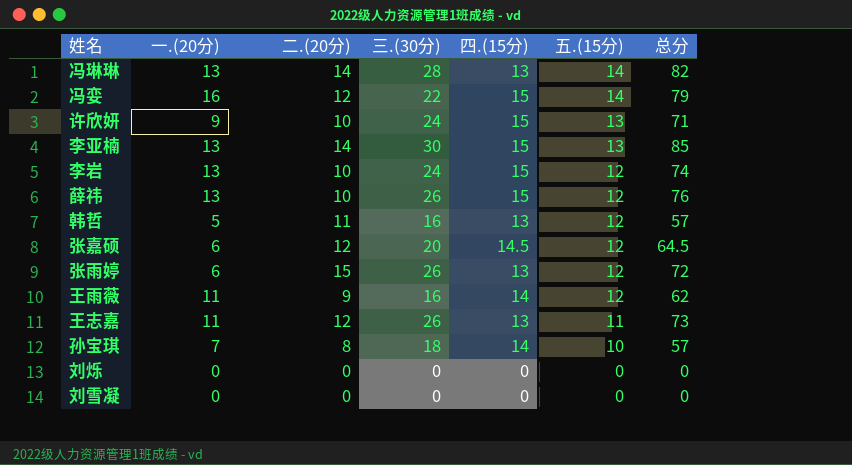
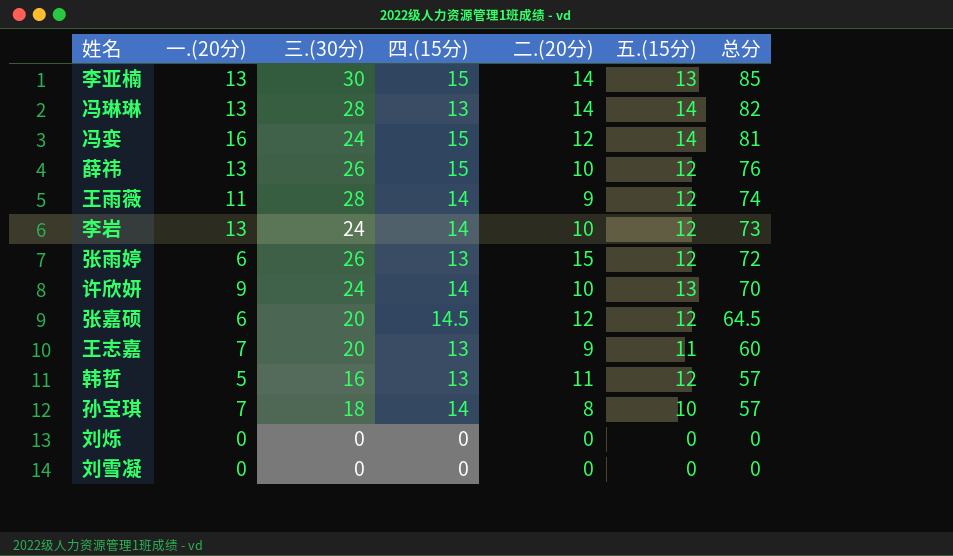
row order: 五.(15分) descending -> 总分 descending
column 二.(20分) | position: 3 -> 5
冯娈 | 三.(30分): 22 -> 24
冯娈 | 总分: 79 -> 81
王雨薇 | 三.(30分): 16 -> 28
王雨薇 | 总分: 62 -> 74
李岩 | 四.(15分): 15 -> 14
李岩 | 总分: 74 -> 73
许欣妍 | 四.(15分): 15 -> 14
许欣妍 | 总分: 71 -> 70
王志嘉 | 一.(20分): 11 -> 7
王志嘉 | 三.(30分): 26 -> 20
王志嘉 | 二.(20分): 12 -> 9
王志嘉 | 总分: 73 -> 60

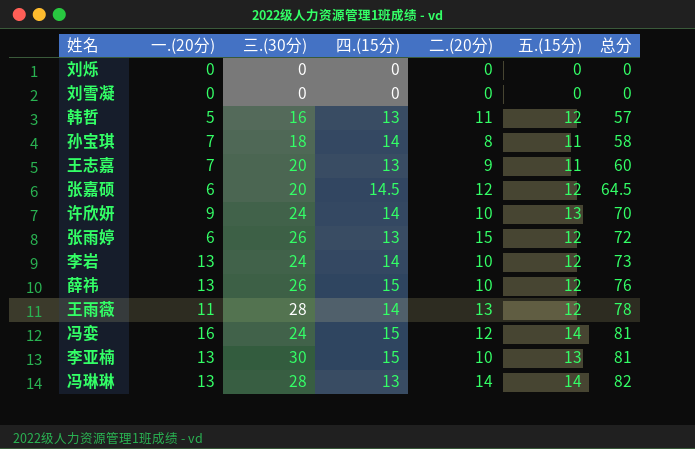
row order: 总分 descending -> 总分 ascending
孙宝琪 | 五.(15分): 10 -> 11
孙宝琪 | 总分: 57 -> 58
王雨薇 | 二.(20分): 9 -> 13
王雨薇 | 总分: 74 -> 78
李亚楠 | 二.(20分): 14 -> 10
李亚楠 | 总分: 85 -> 81

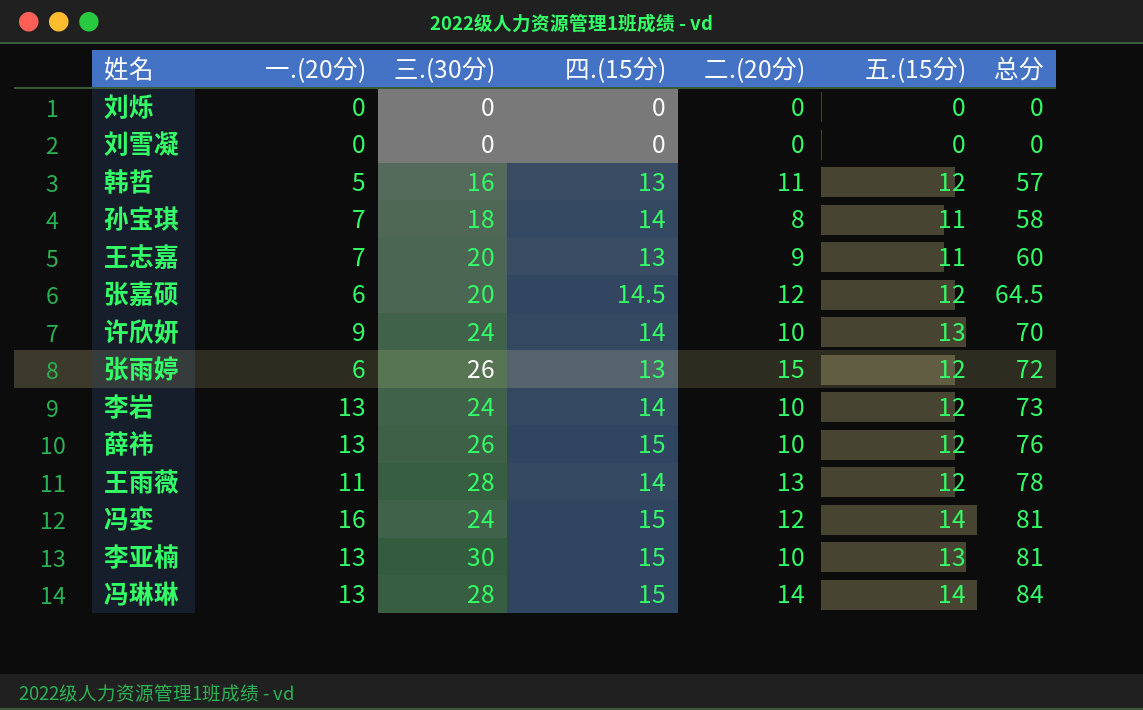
冯琳琳 | 四.(15分): 13 -> 15
冯琳琳 | 总分: 82 -> 84

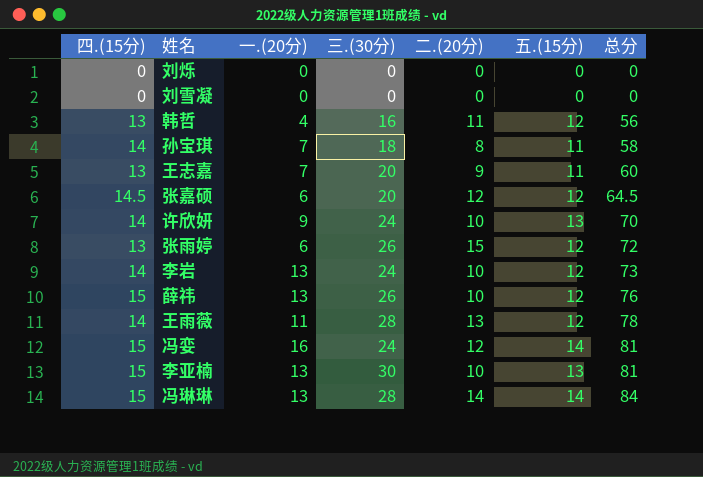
column 四.(15分) | position: 4 -> 1
韩哲 | 一.(20分): 5 -> 4
韩哲 | 总分: 57 -> 56

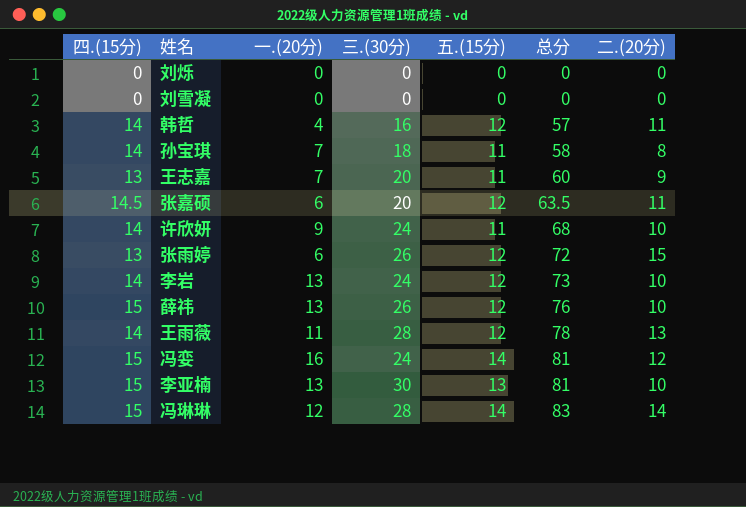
column 二.(20分) | position: 5 -> 7
韩哲 | 四.(15分): 13 -> 14
韩哲 | 总分: 56 -> 57
张嘉硕 | 总分: 64.5 -> 63.5
张嘉硕 | 二.(20分): 12 -> 11
许欣妍 | 五.(15分): 13 -> 11
许欣妍 | 总分: 70 -> 68
冯琳琳 | 一.(20分): 13 -> 12
冯琳琳 | 总分: 84 -> 83

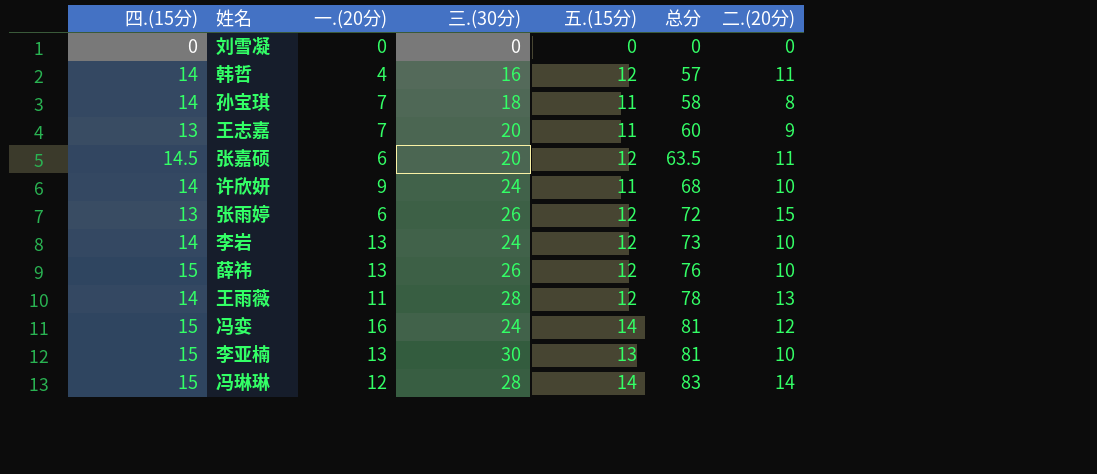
row 刘烁: 0 | 0 | 0 | 0 | 0 | 0 -> none

